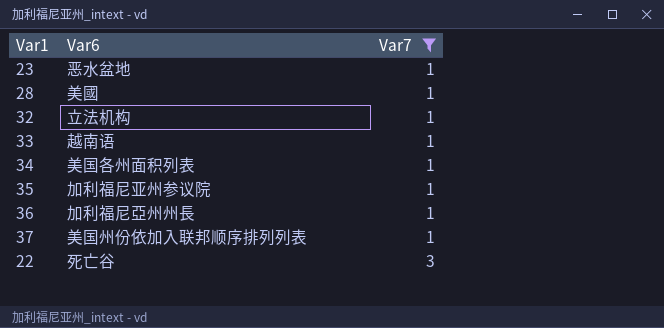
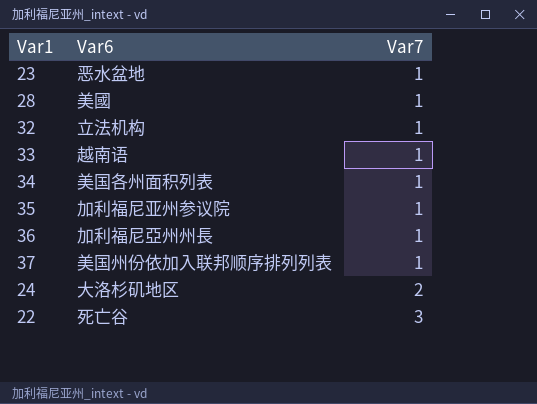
filter: Var7 != 2 -> none

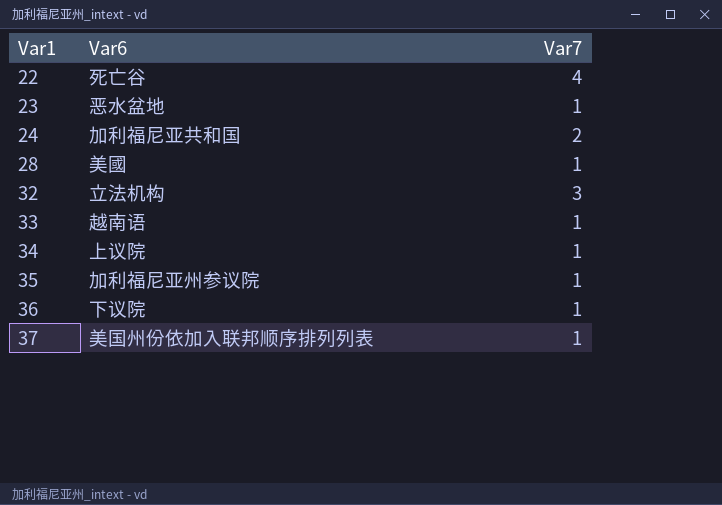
row order: Var7 ascending -> Var1 ascending
22 | Var7: 3 -> 4
24 | Var6: 大洛杉矶地区 -> 加利福尼亚共和国
32 | Var7: 1 -> 3
34 | Var6: 美国各州面积列表 -> 上议院
36 | Var6: 加利福尼亞州州長 -> 下议院

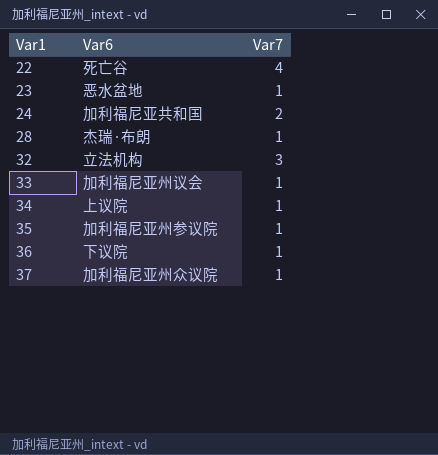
28 | Var6: 美國 -> 杰瑞·布朗
33 | Var6: 越南语 -> 加利福尼亚州议会
37 | Var6: 美国州份依加入联邦顺序排列列表 -> 加利福尼亚州众议院

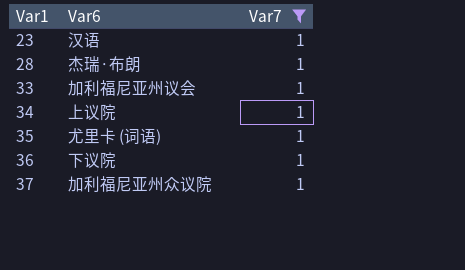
filter: none -> Var7 = 1
23 | Var6: 恶水盆地 -> 汉语
35 | Var6: 加利福尼亚州参议院 -> 尤里卡 (词语)

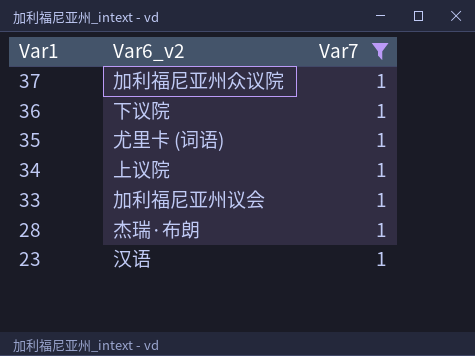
row order: Var1 ascending -> Var1 descending
column name: Var6 -> Var6_v2

